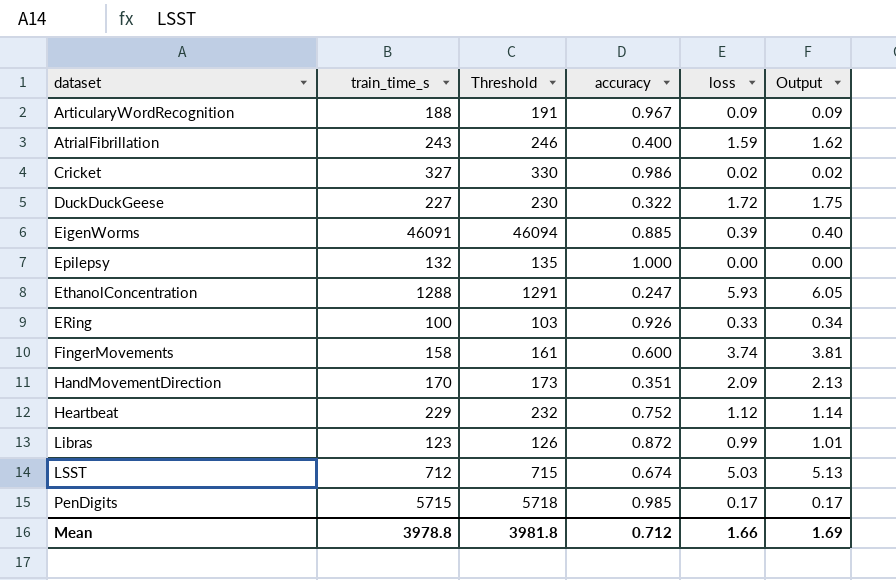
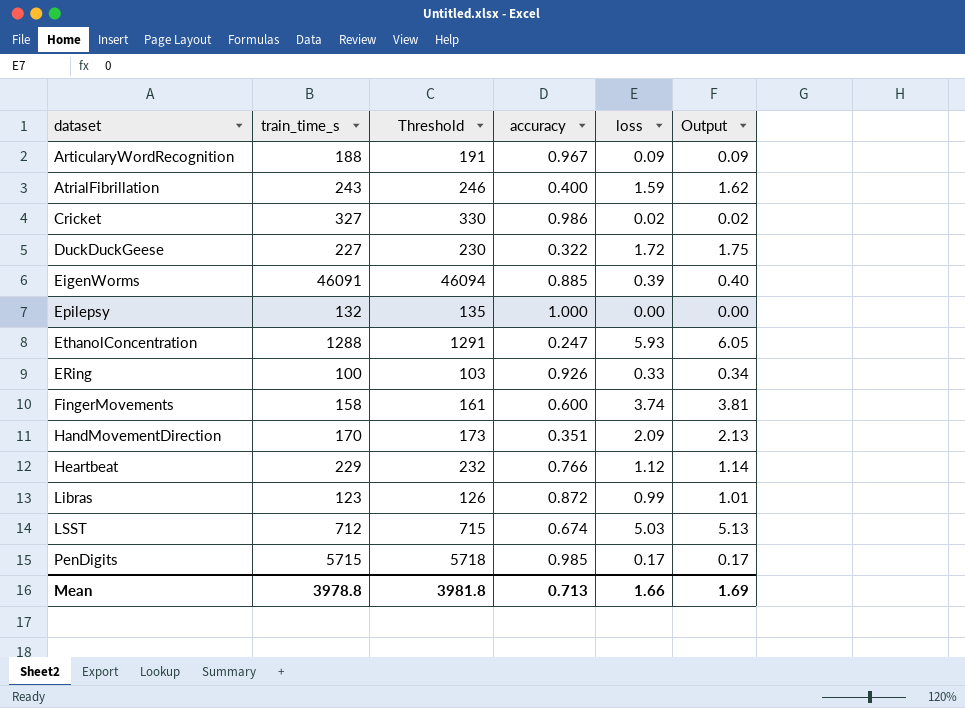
Heartbeat | accuracy: 0.752 -> 0.766
Mean | accuracy: 0.712 -> 0.713

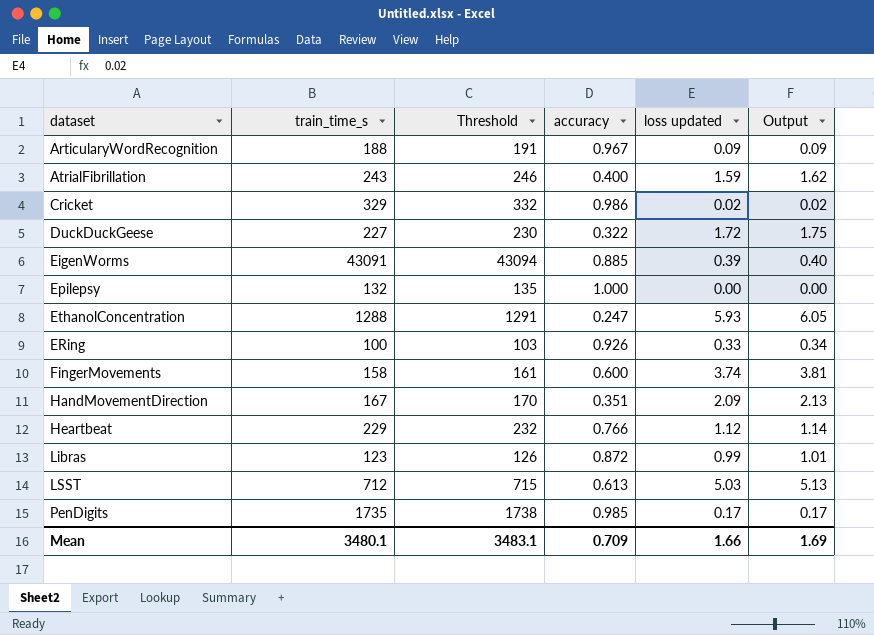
column name: loss -> loss updated
Cricket | train_time_s: 327 -> 329
Cricket | Threshold: 330 -> 332
EigenWorms | train_time_s: 46091 -> 43091
EigenWorms | Threshold: 46094 -> 43094
HandMovementDirection | train_time_s: 170 -> 167
HandMovementDirection | Threshold: 173 -> 170
LSST | accuracy: 0.674 -> 0.613
PenDigits | train_time_s: 5715 -> 1735
PenDigits | Threshold: 5718 -> 1738
Mean | train_time_s: 3978.8 -> 3480.1
Mean | Threshold: 3981.8 -> 3483.1
Mean | accuracy: 0.713 -> 0.709

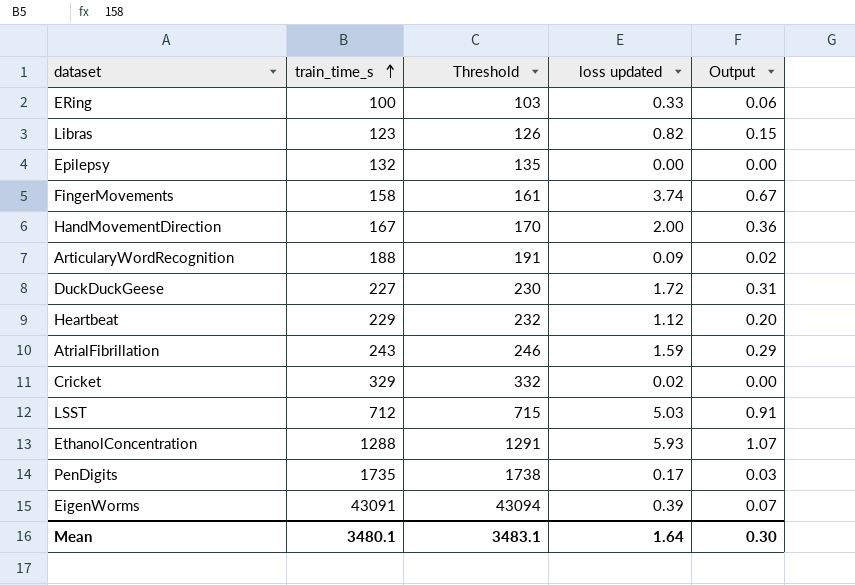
row order: none -> train_time_s ascending
column accuracy | position: 4 -> none
column Output | formula: [loss updated] * 1.02 -> [loss updated] * 0.18
Libras | loss updated: 0.99 -> 0.82
HandMovementDirection | loss updated: 2.09 -> 2.00
Mean | loss updated: 1.66 -> 1.64
Mean | Output: 1.69 -> 0.30

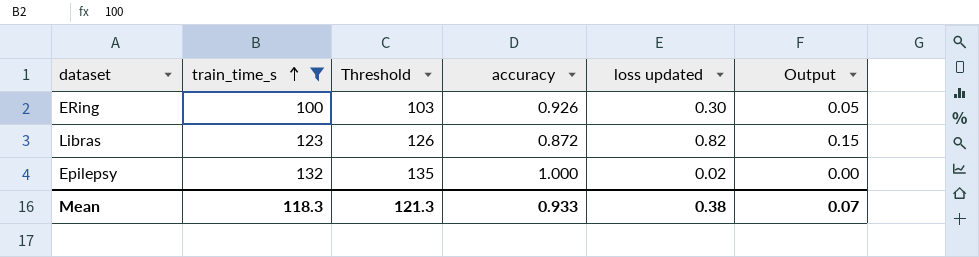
filter: none -> train_time_s <= 132
column accuracy | position: none -> 4
ERing | loss updated: 0.33 -> 0.30
ERing | Output: 0.06 -> 0.05
Epilepsy | loss updated: 0.00 -> 0.02
Mean | train_time_s: 3480.1 -> 118.3
Mean | Threshold: 3483.1 -> 121.3
Mean | loss updated: 1.64 -> 0.38
Mean | Output: 0.30 -> 0.07

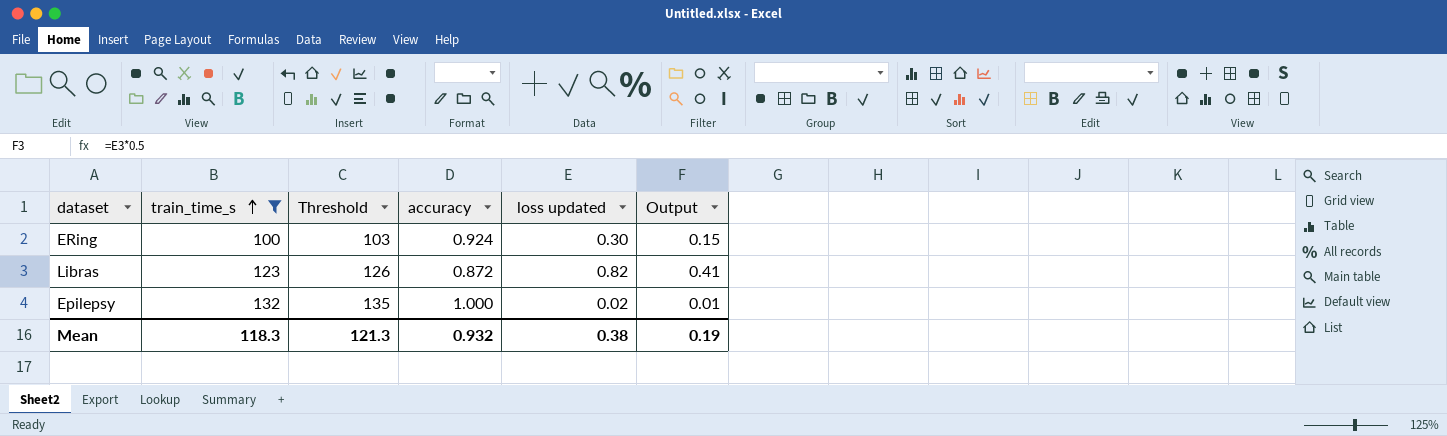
column Output | formula: [loss updated] * 0.18 -> [loss updated] * 0.5
ERing | accuracy: 0.926 -> 0.924
Mean | accuracy: 0.933 -> 0.932
Mean | Output: 0.07 -> 0.19

